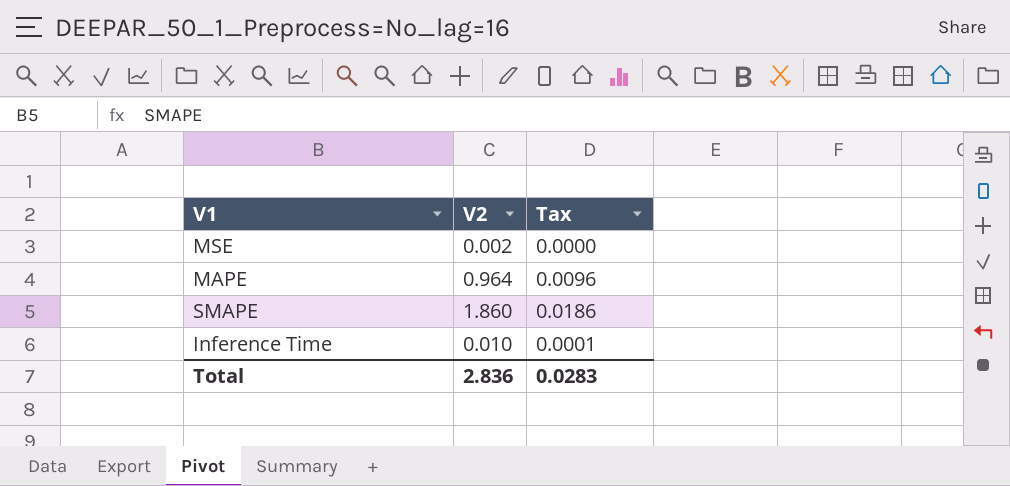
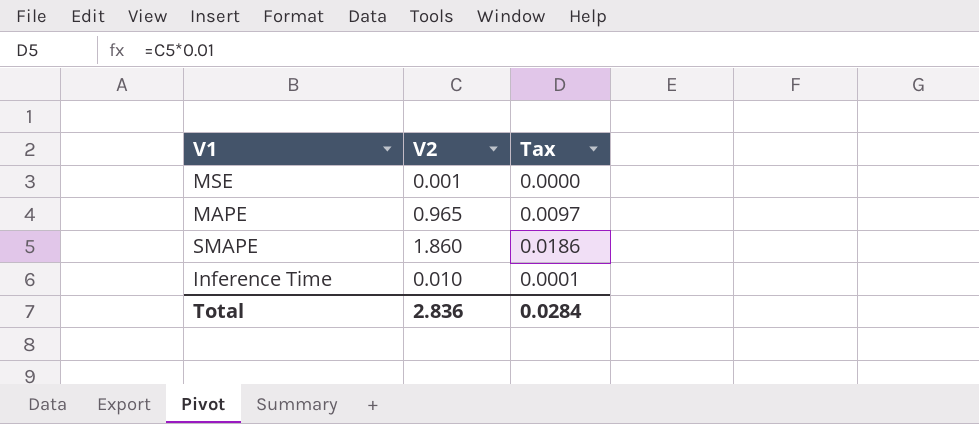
MSE | V2: 0.002 -> 0.001
MAPE | V2: 0.964 -> 0.965
MAPE | Tax: 0.0096 -> 0.0097
Total | Tax: 0.0283 -> 0.0284

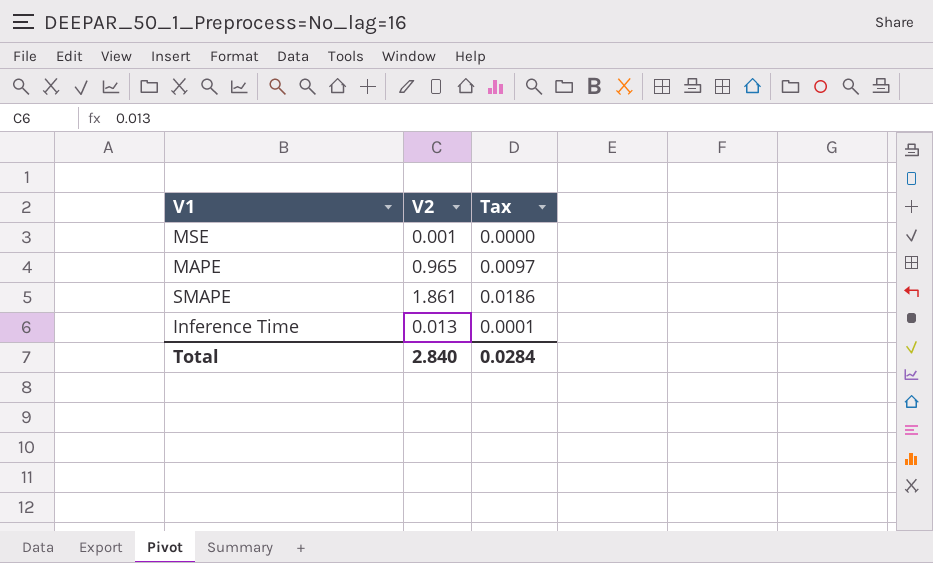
SMAPE | V2: 1.860 -> 1.861
Inference Time | V2: 0.010 -> 0.013
Total | V2: 2.836 -> 2.840

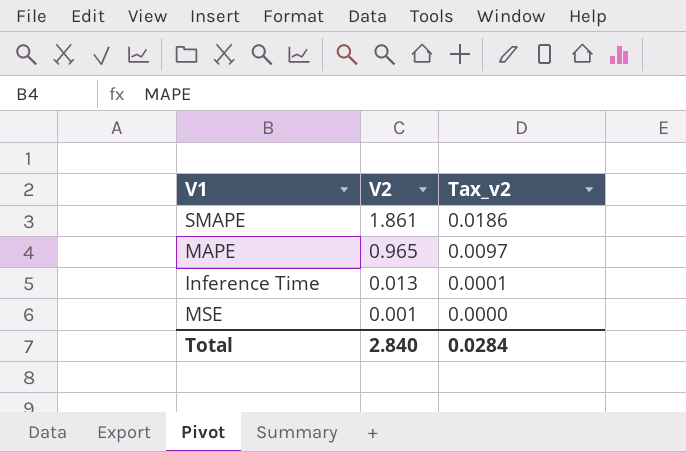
row order: none -> V2 descending
column name: Tax -> Tax_v2

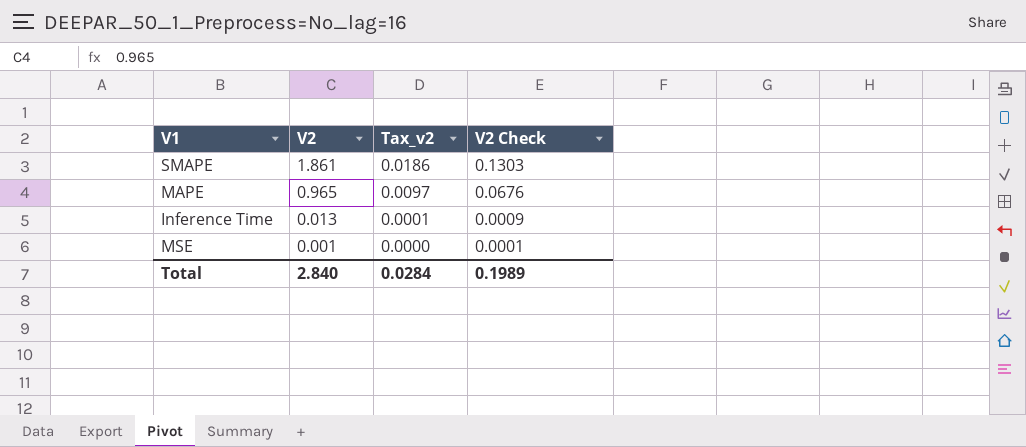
column V2 Check | formula: none -> [V2] * 0.07

